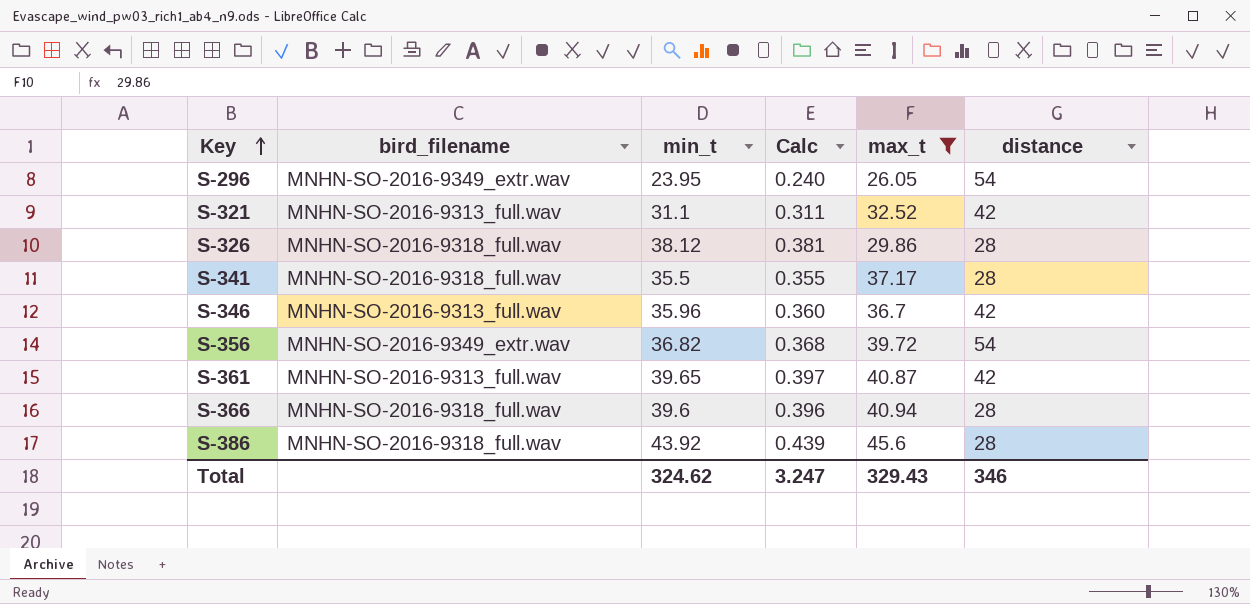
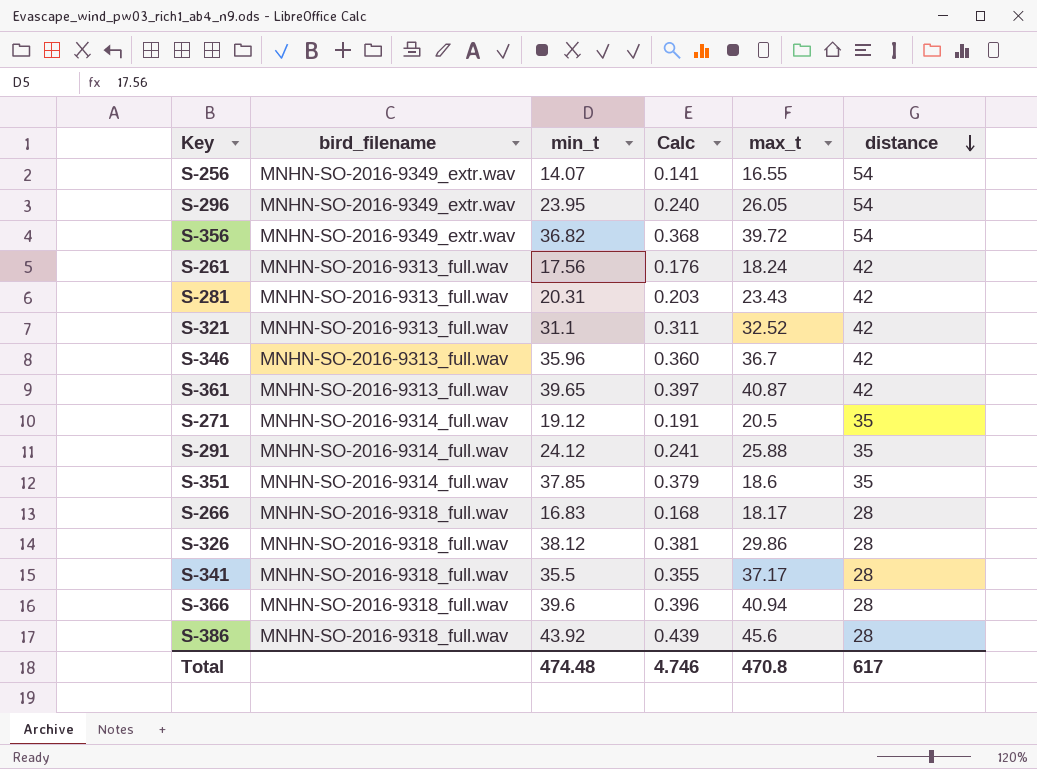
filter: max_t >= 26.05 -> none
row order: Key ascending -> distance descending
Total | min_t: 324.62 -> 474.48
Total | Calc: 3.247 -> 4.746
Total | max_t: 329.43 -> 470.8
Total | distance: 346 -> 617

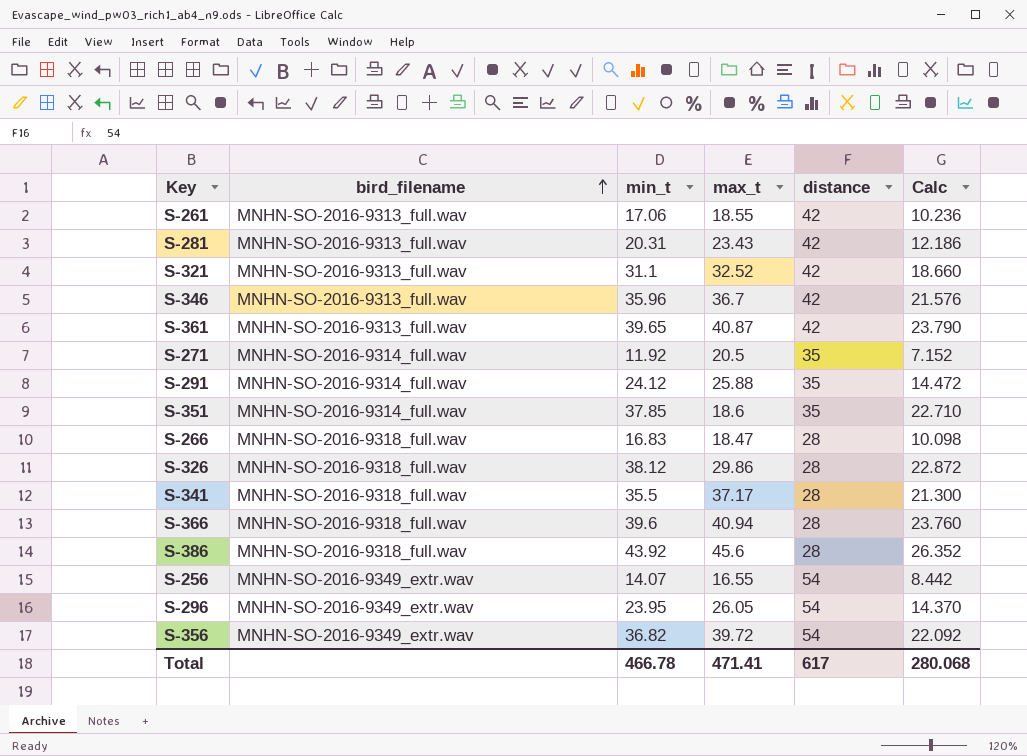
row order: distance descending -> bird_filename ascending
column Calc | formula: [min_t] * 0.01 -> [min_t] * 0.6
column Calc | position: 4 -> 6
S-261 | min_t: 17.56 -> 17.06
S-261 | max_t: 18.24 -> 18.55
S-271 | min_t: 19.12 -> 11.92
S-266 | max_t: 18.17 -> 18.47
Total | min_t: 474.48 -> 466.78
Total | max_t: 470.8 -> 471.41
Total | Calc: 4.746 -> 280.068

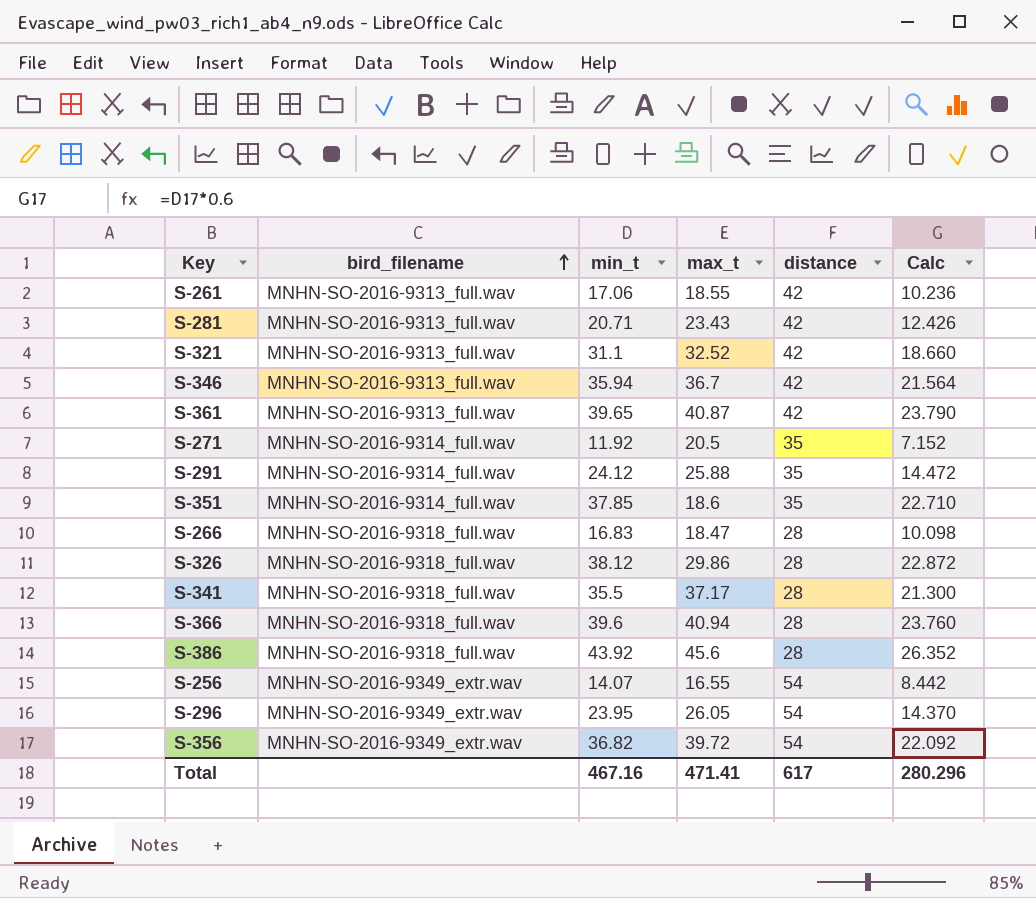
S-281 | min_t: 20.31 -> 20.71
S-281 | Calc: 12.186 -> 12.426
S-346 | min_t: 35.96 -> 35.94
S-346 | Calc: 21.576 -> 21.564
Total | min_t: 466.78 -> 467.16
Total | Calc: 280.068 -> 280.296

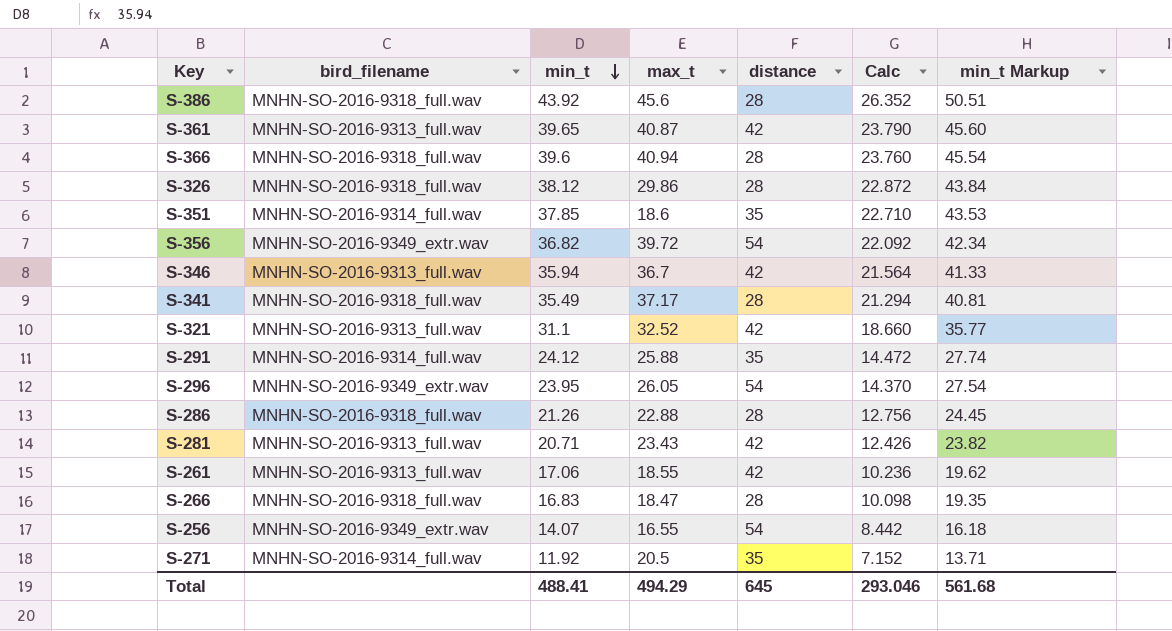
row order: bird_filename ascending -> min_t descending
column min_t Markup | formula: none -> [min_t] * 1.15
S-341 | min_t: 35.5 -> 35.49
S-341 | Calc: 21.300 -> 21.294
row S-286: none -> MNHN-SO-2016-9318_full.wav | 21.26 | 22.88 | 28 | 12.756 | 24.45
Total | min_t: 467.16 -> 488.41
Total | max_t: 471.41 -> 494.29
Total | distance: 617 -> 645
Total | Calc: 280.296 -> 293.046

